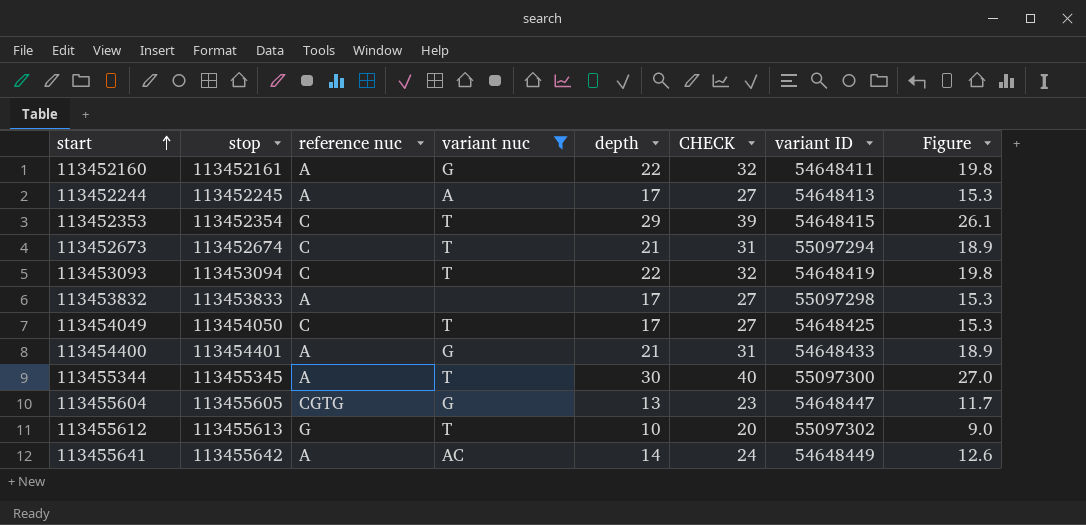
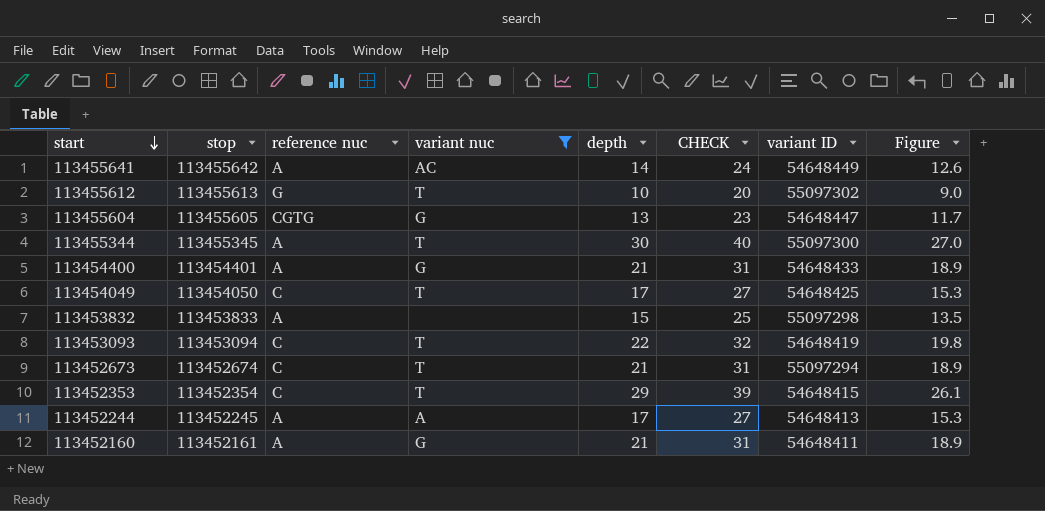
row order: start ascending -> start descending
113453832 | depth: 17 -> 15
113453832 | CHECK: 27 -> 25
113453832 | Figure: 15.3 -> 13.5
113452160 | depth: 22 -> 21
113452160 | CHECK: 32 -> 31
113452160 | Figure: 19.8 -> 18.9

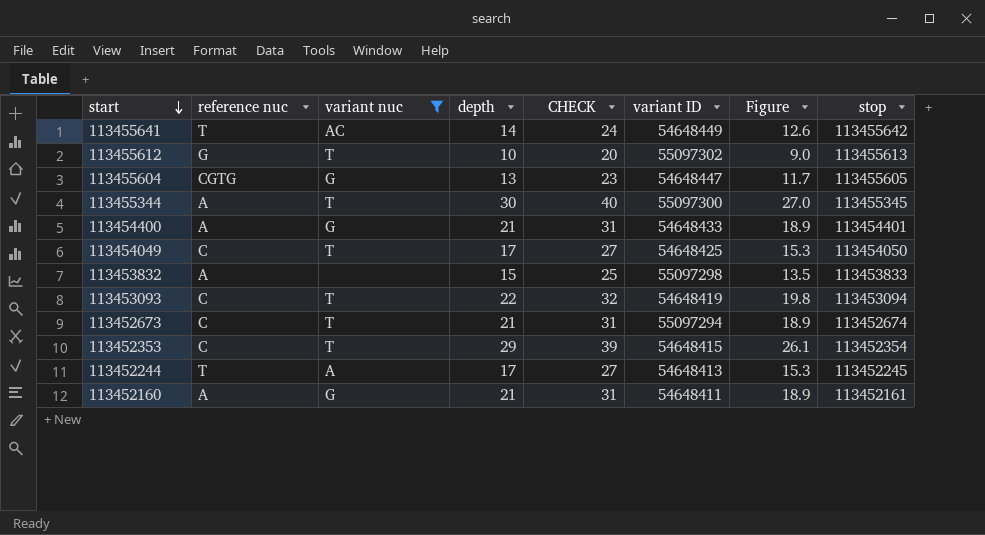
column stop | position: 2 -> 8
113455641 | reference nuc: A -> T
113452244 | reference nuc: A -> T

